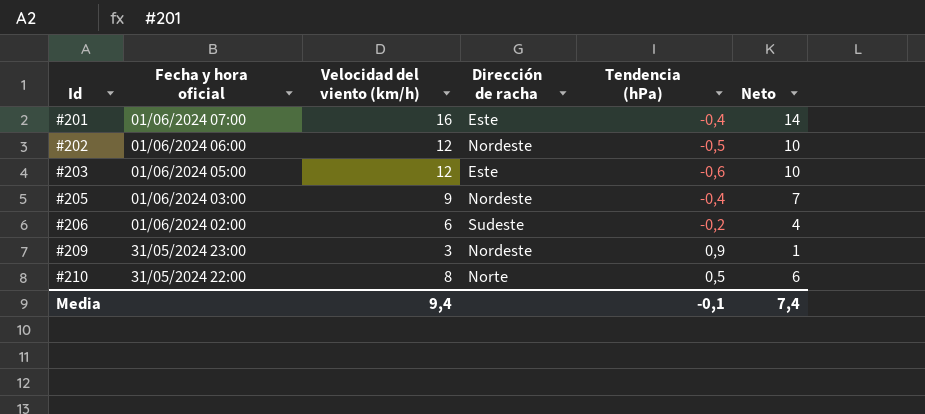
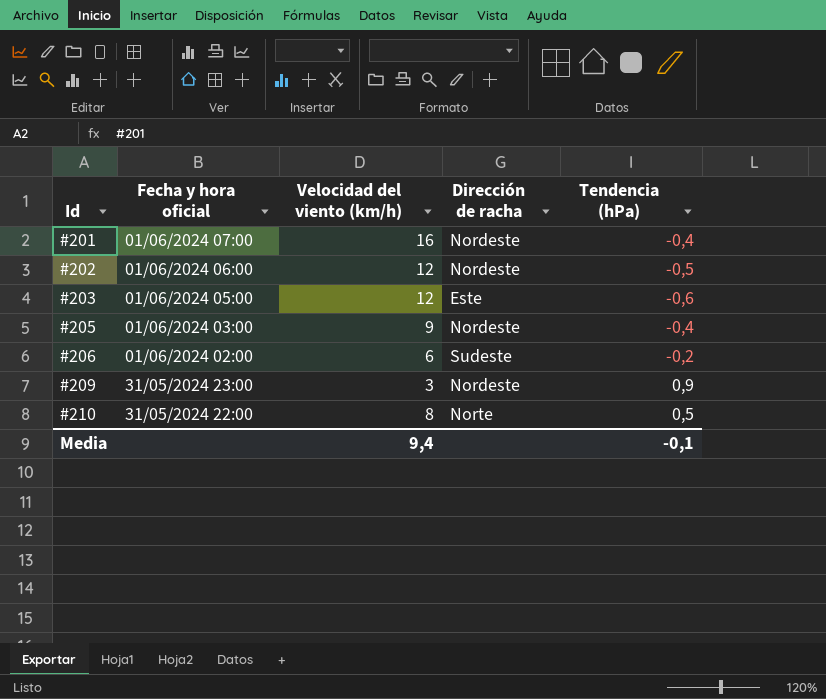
column Neto | formula: [Velocidad del viento (km/h)] - 2 -> none
#201 | Dirección de racha: Este -> Nordeste

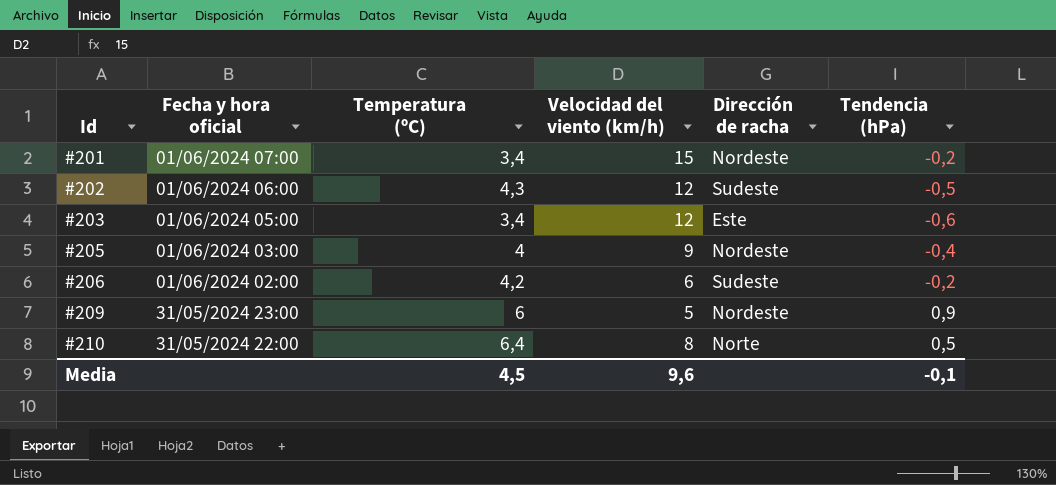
column Temperatura (ºC) | position: none -> 3
#201 | Velocidad del viento (km/h): 16 -> 15
#201 | Tendencia (hPa): -0,4 -> -0,2
#202 | Dirección de racha: Nordeste -> Sudeste
#209 | Velocidad del viento (km/h): 3 -> 5
Media | Velocidad del viento (km/h): 9,4 -> 9,6

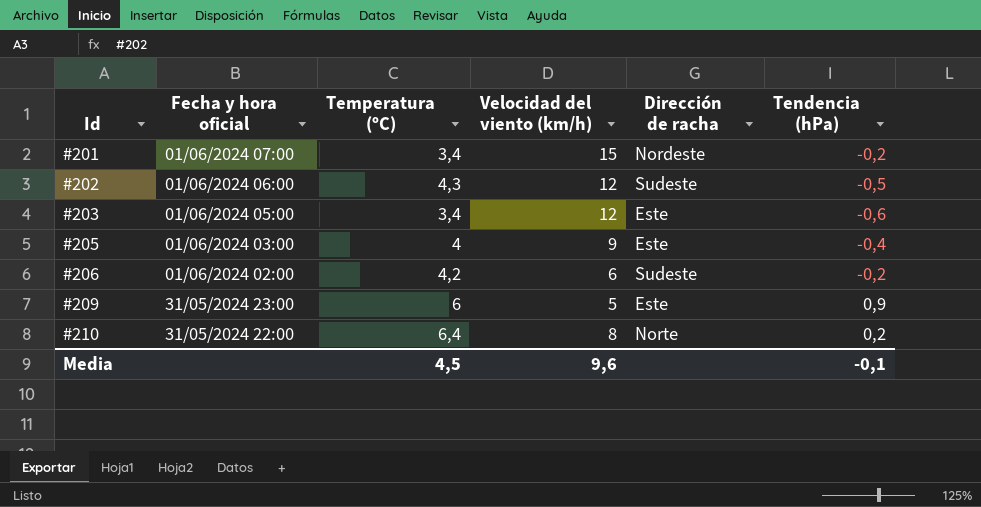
#205 | Dirección de racha: Nordeste -> Este
#209 | Dirección de racha: Nordeste -> Este
#210 | Tendencia (hPa): 0,5 -> 0,2

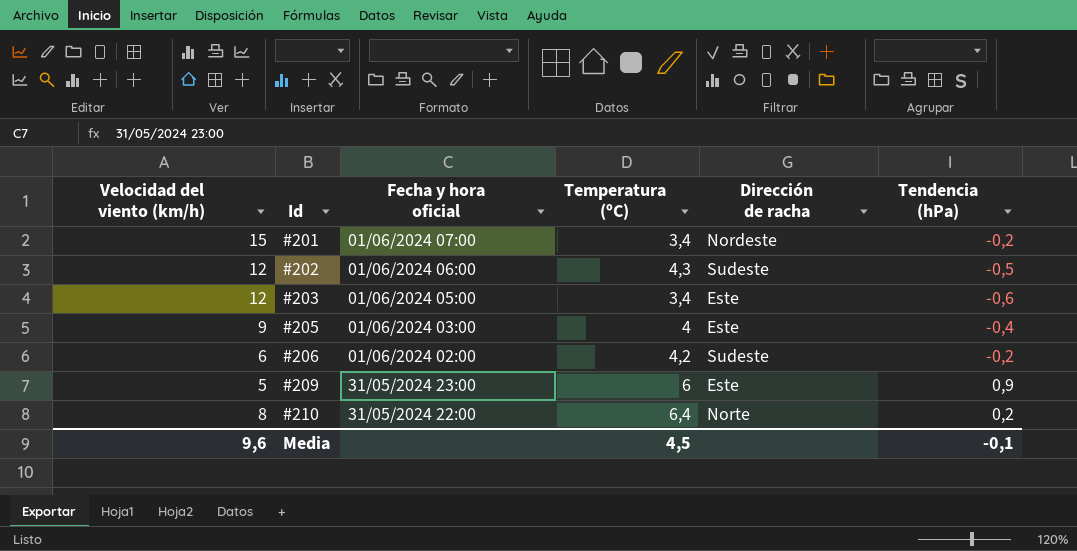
column Velocidad del viento (km/h) | position: 4 -> 1

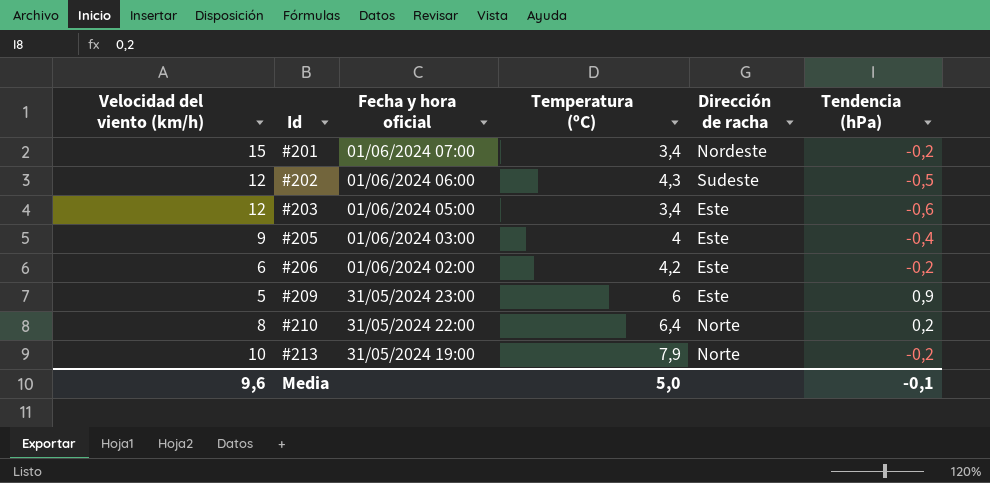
#206 | Dirección de racha: Sudeste -> Este
row #213: none -> 10 | 31/05/2024 19:00 | 7,9 | Norte | -0,2
Media | Temperatura (ºC): 4,5 -> 5,0

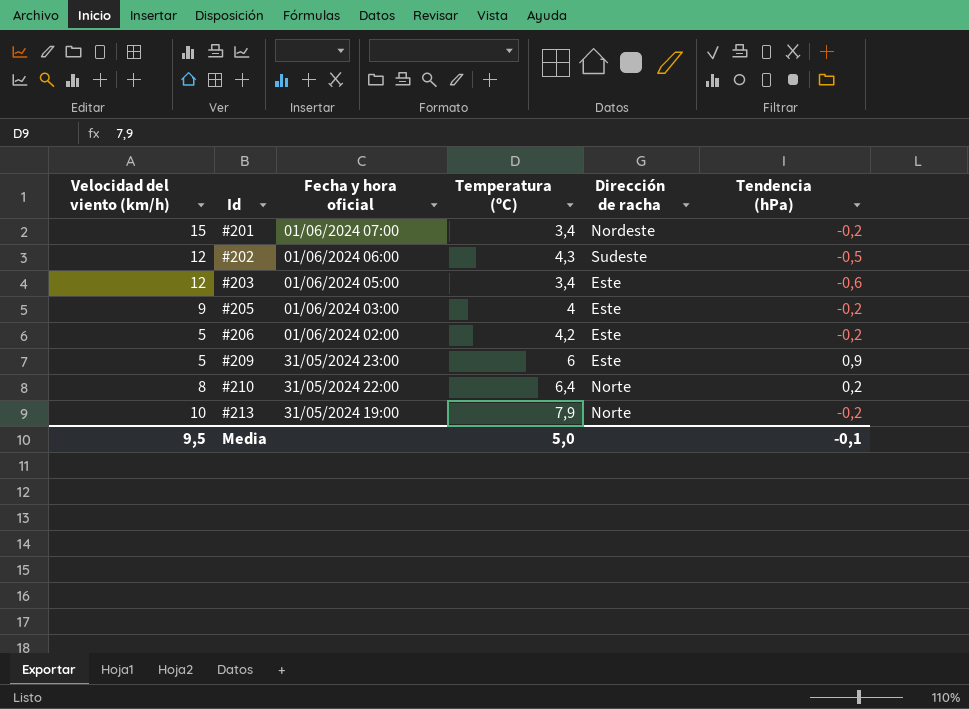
#205 | Tendencia (hPa): -0,4 -> -0,2
#206 | Velocidad del viento (km/h): 6 -> 5
Media | Velocidad del viento (km/h): 9,6 -> 9,5

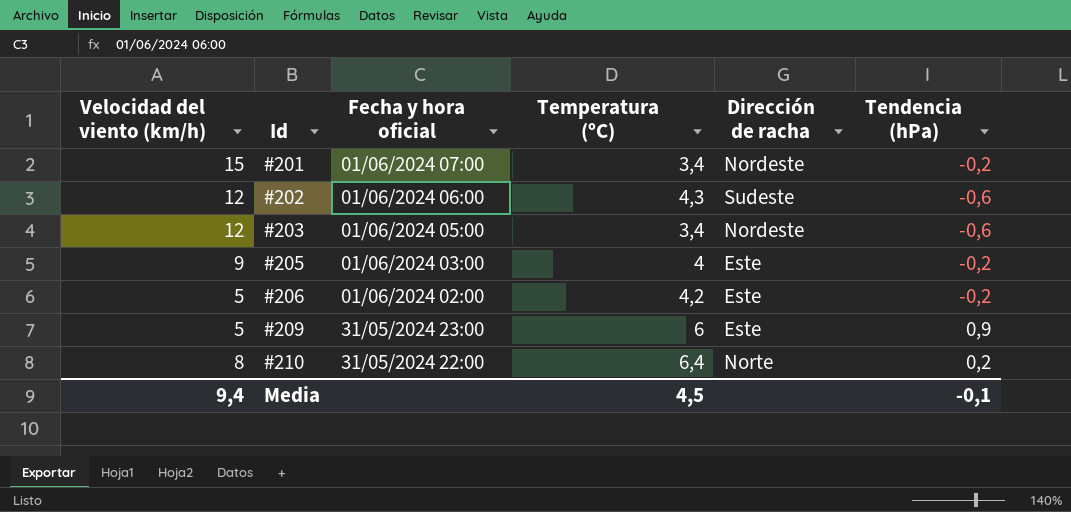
row #213: 10 | 31/05/2024 19:00 | 7,9 | Norte | -0,2 -> none
#202 | Tendencia (hPa): -0,5 -> -0,6
#203 | Dirección de racha: Este -> Nordeste
Media | Velocidad del viento (km/h): 9,5 -> 9,4
Media | Temperatura (ºC): 5,0 -> 4,5

